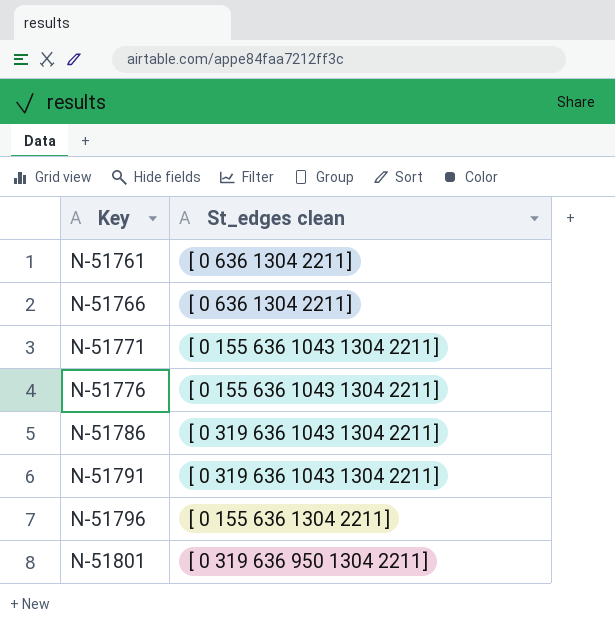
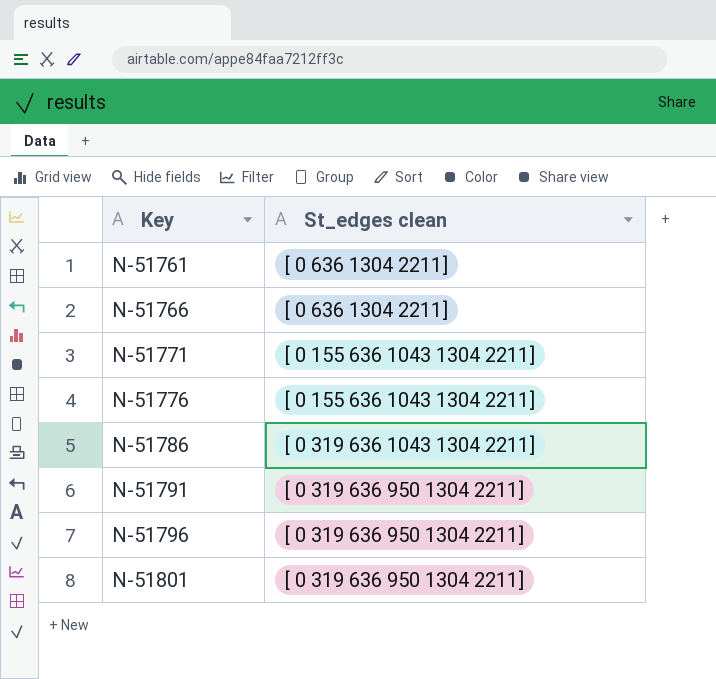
N-51791 | St_edges clean: [ 0 319 636 1043 1304 2211] -> [ 0 319 636 950 1304 2211]
N-51796 | St_edges clean: [ 0 155 636 1304 2211] -> [ 0 319 636 950 1304 2211]

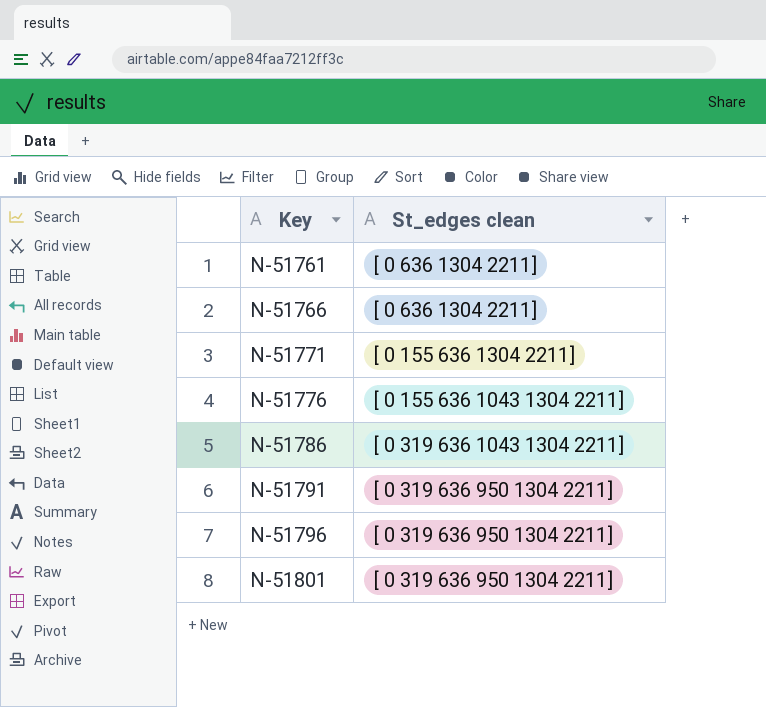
N-51771 | St_edges clean: [ 0 155 636 1043 1304 2211] -> [ 0 155 636 1304 2211]

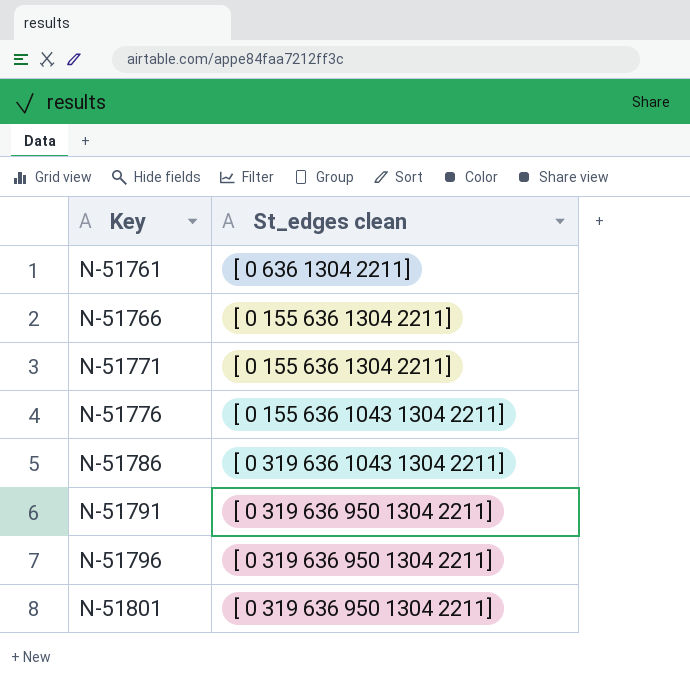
N-51766 | St_edges clean: [ 0 636 1304 2211] -> [ 0 155 636 1304 2211]

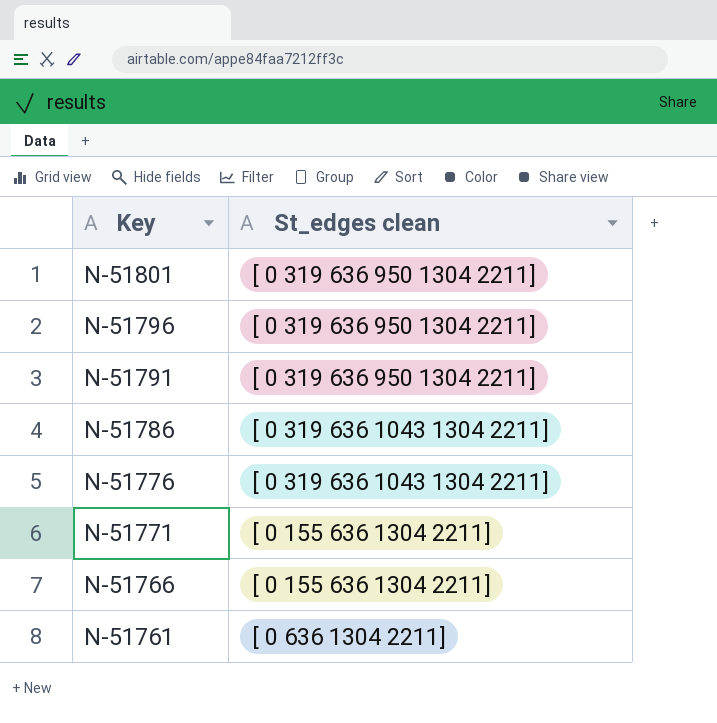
row order: Key ascending -> Key descending
N-51776 | St_edges clean: [ 0 155 636 1043 1304 2211] -> [ 0 319 636 1043 1304 2211]

